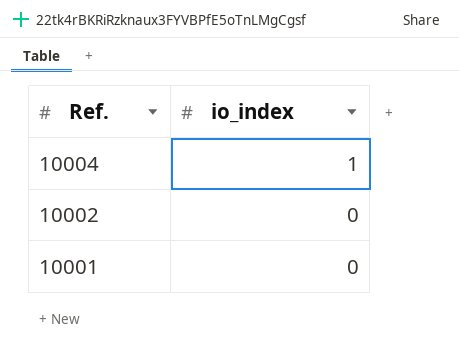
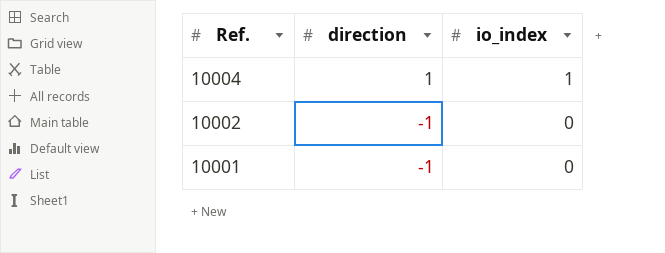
column direction | position: none -> 2

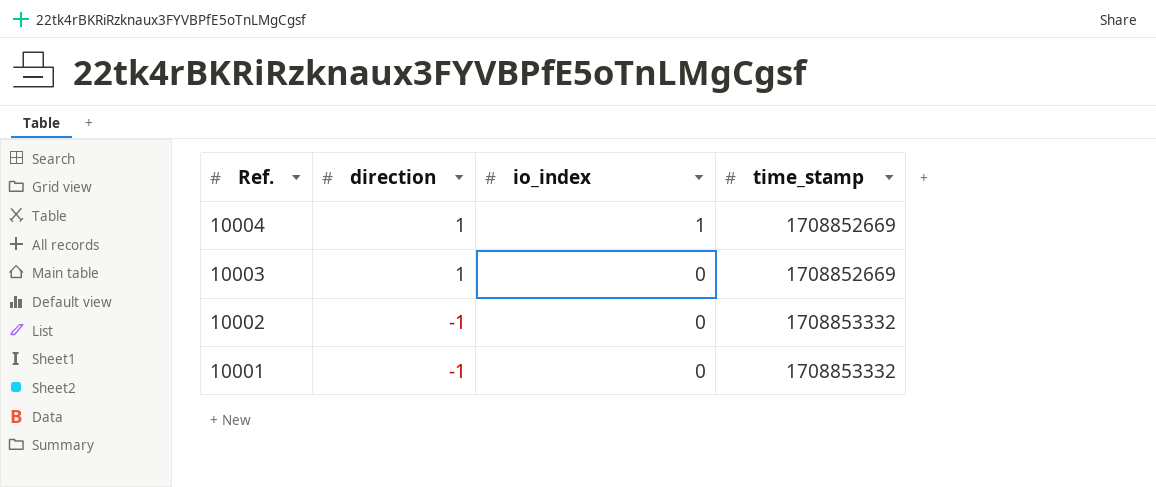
column time_stamp | position: none -> 4
row 10003: none -> 1 | 0 | 1708852669

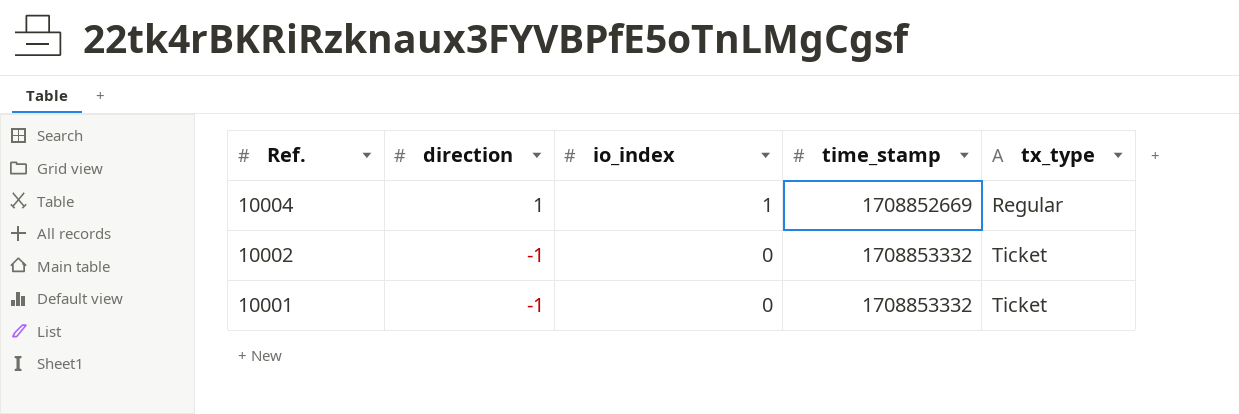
column tx_type | position: none -> 5
row 10003: 1 | 0 | 1708852669 -> none

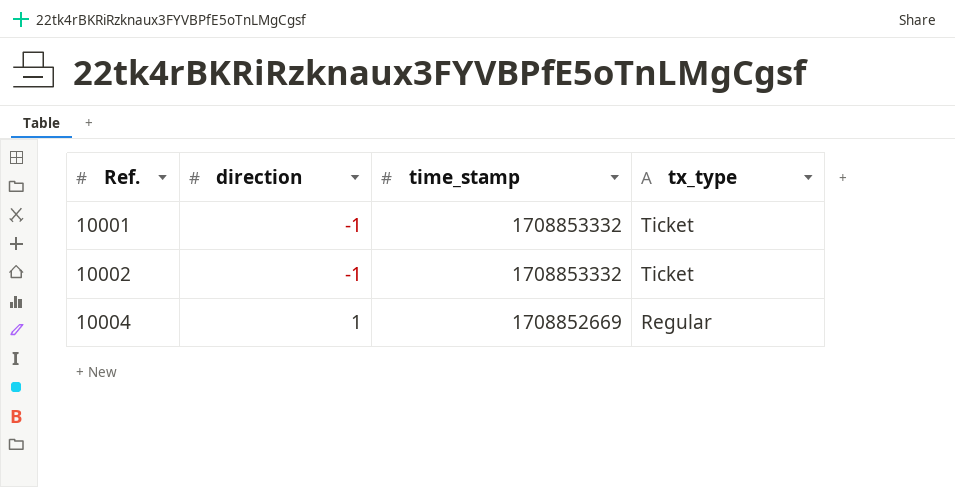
row order: Ref. descending -> Ref. ascending
column io_index | position: 3 -> none

